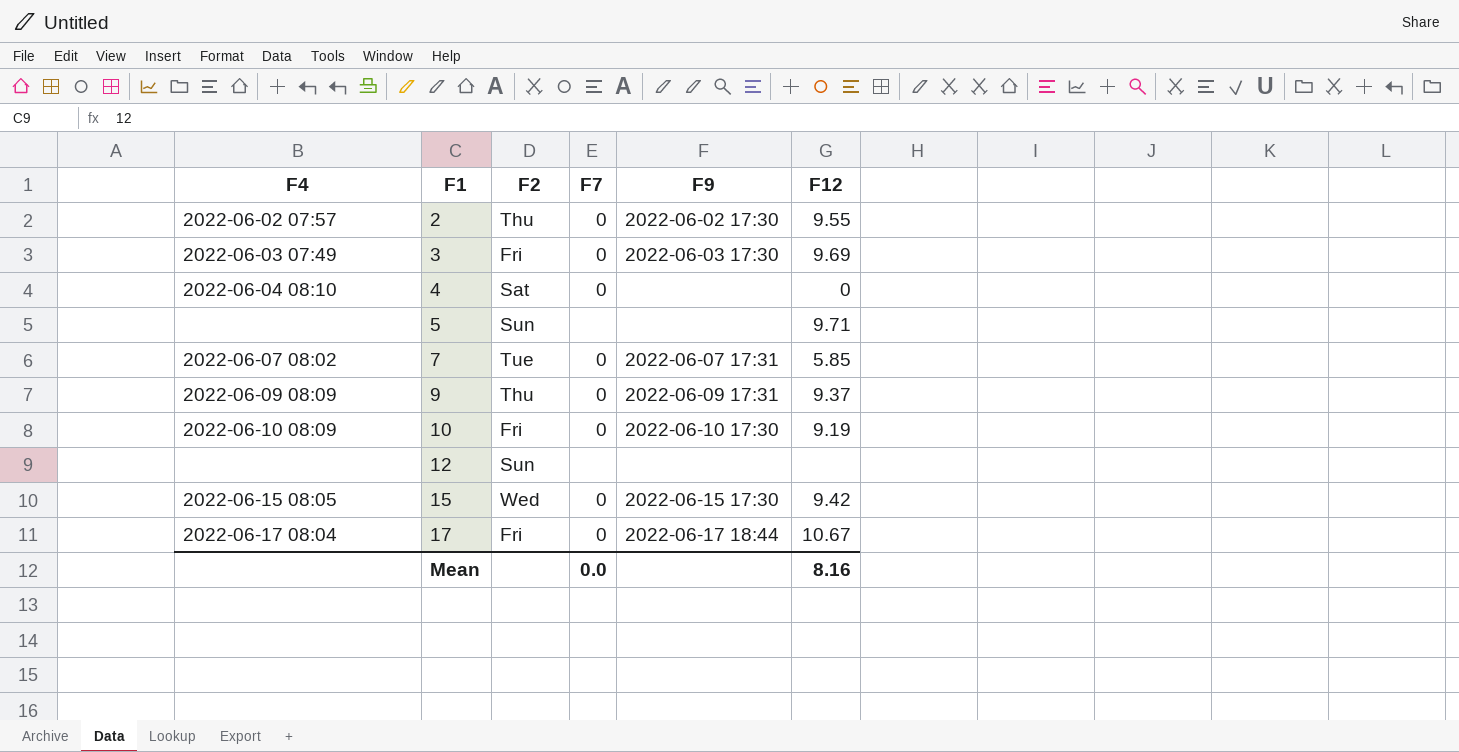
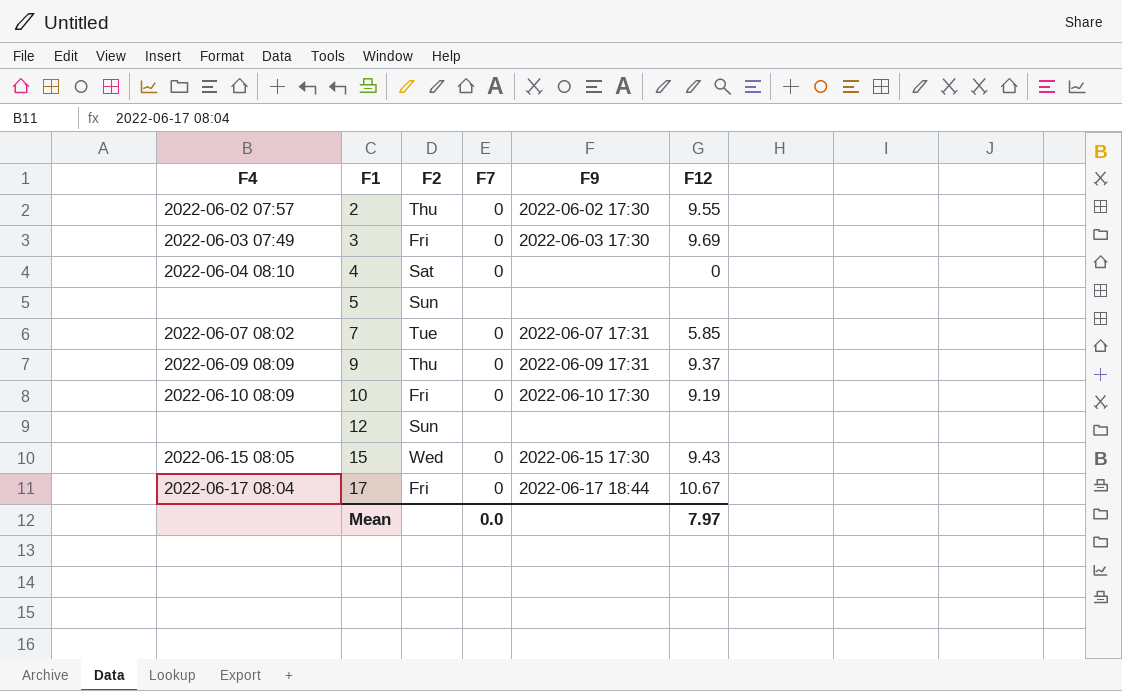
5 | F12: 9.71 -> none
15 | F12: 9.42 -> 9.43
Mean | F12: 8.16 -> 7.97

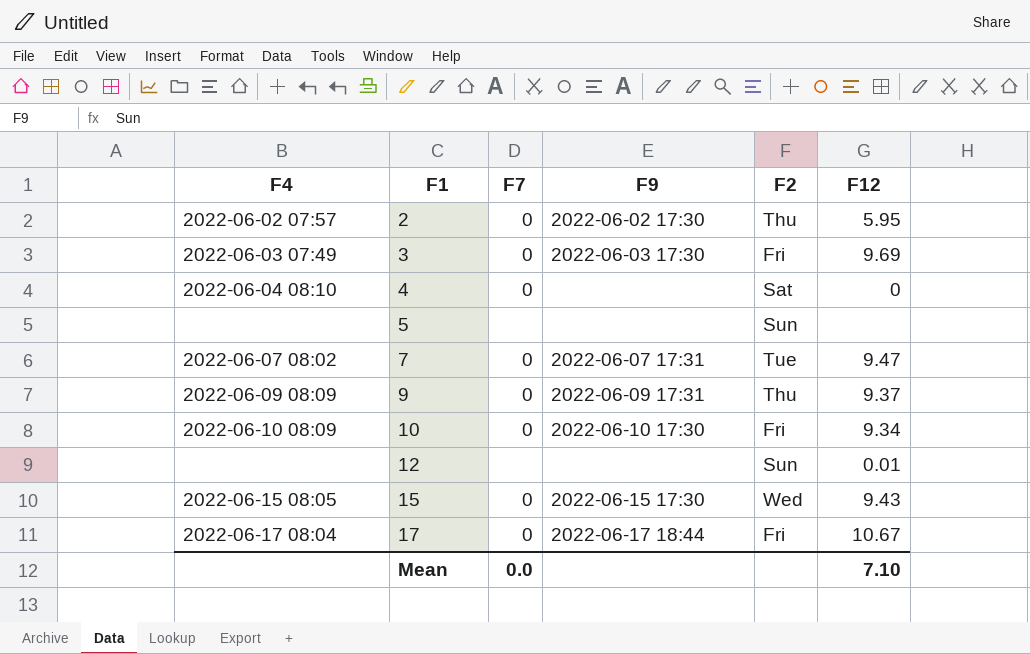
column F2 | position: 3 -> 5
2 | F12: 9.55 -> 5.95
7 | F12: 5.85 -> 9.47
10 | F12: 9.19 -> 9.34
12 | F12: none -> 0.01
Mean | F12: 7.97 -> 7.10

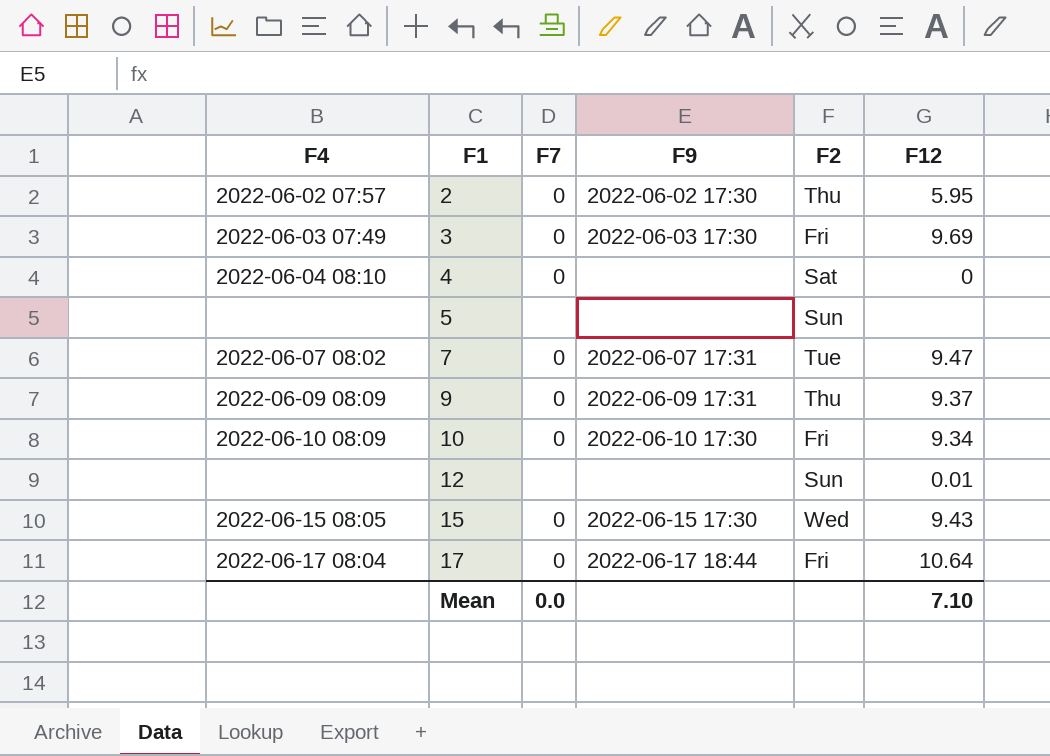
17 | F12: 10.67 -> 10.64

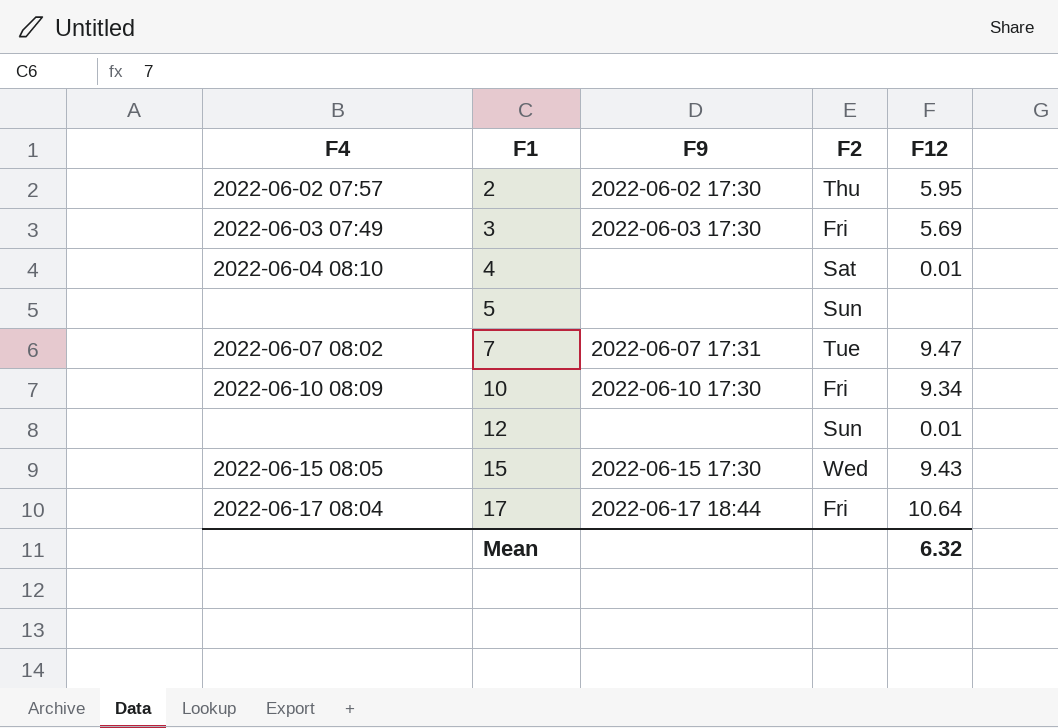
column F7 | position: 3 -> none
row 9: 2022-06-09 08:09 | 0 | 2022-06-09 17:31 | Thu | 9.37 -> none
3 | F12: 9.69 -> 5.69
4 | F12: 0 -> 0.01
Mean | F12: 7.10 -> 6.32

